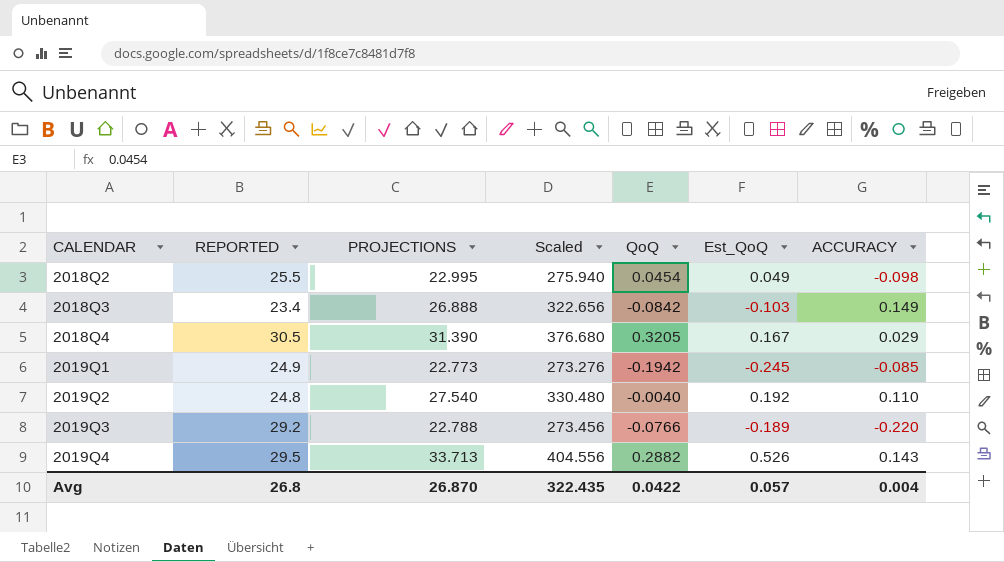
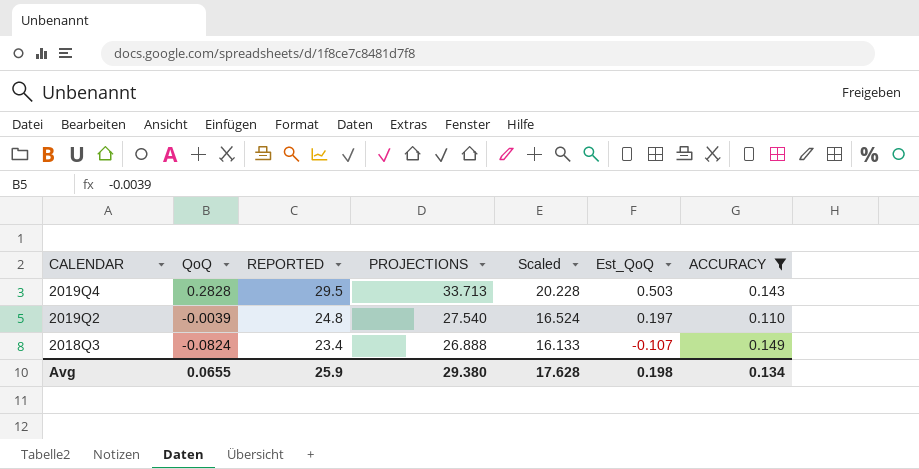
filter: none -> ACCURACY >= 0.110
row order: CALENDAR ascending -> CALENDAR descending
column QoQ | position: 5 -> 2
column Scaled | formula: [PROJECTIONS] * 12 -> [PROJECTIONS] * 0.6
2019Q4 | QoQ: 0.2882 -> 0.2828
2019Q4 | Est_QoQ: 0.526 -> 0.503
2019Q2 | QoQ: -0.0040 -> -0.0039
2019Q2 | Est_QoQ: 0.192 -> 0.197
2018Q3 | QoQ: -0.0842 -> -0.0824
2018Q3 | Est_QoQ: -0.103 -> -0.107
Avg | QoQ: 0.0422 -> 0.0655
Avg | REPORTED: 26.8 -> 25.9
Avg | PROJECTIONS: 26.870 -> 29.380
Avg | Scaled: 322.435 -> 17.628
Avg | Est_QoQ: 0.057 -> 0.198
Avg | ACCURACY: 0.004 -> 0.134

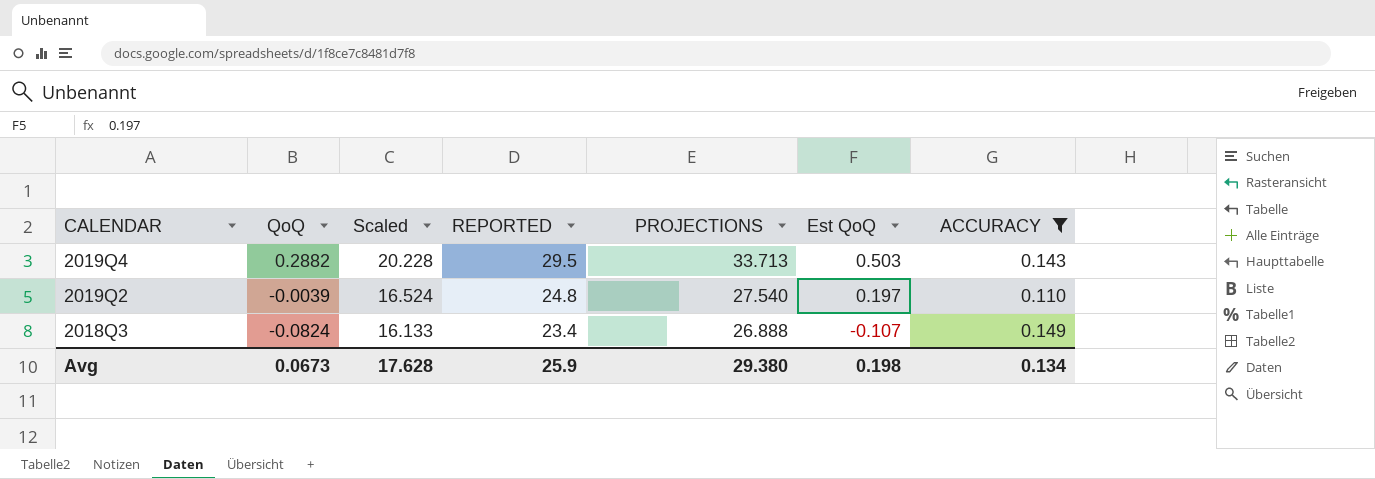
column Scaled | position: 5 -> 3
column name: Est_QoQ -> Est QoQ
2019Q4 | QoQ: 0.2828 -> 0.2882
Avg | QoQ: 0.0655 -> 0.0673

